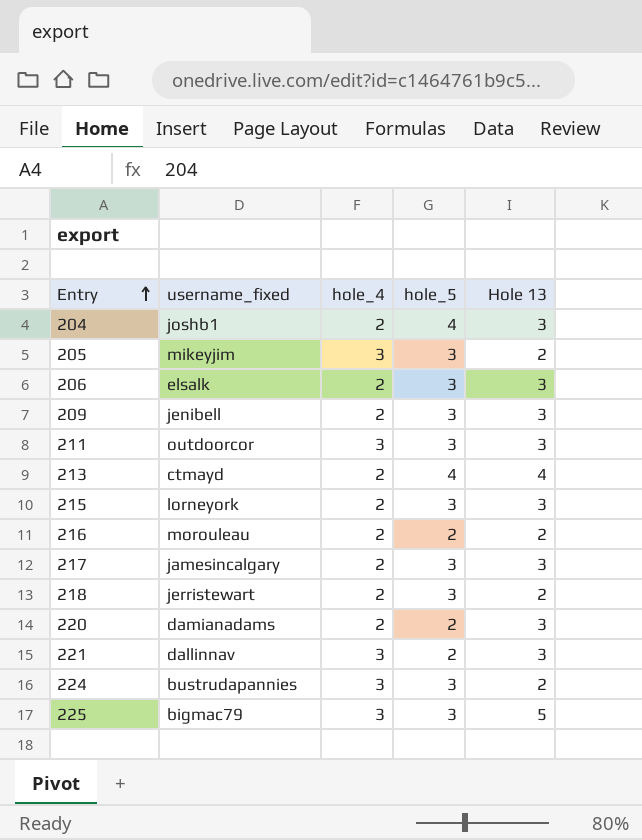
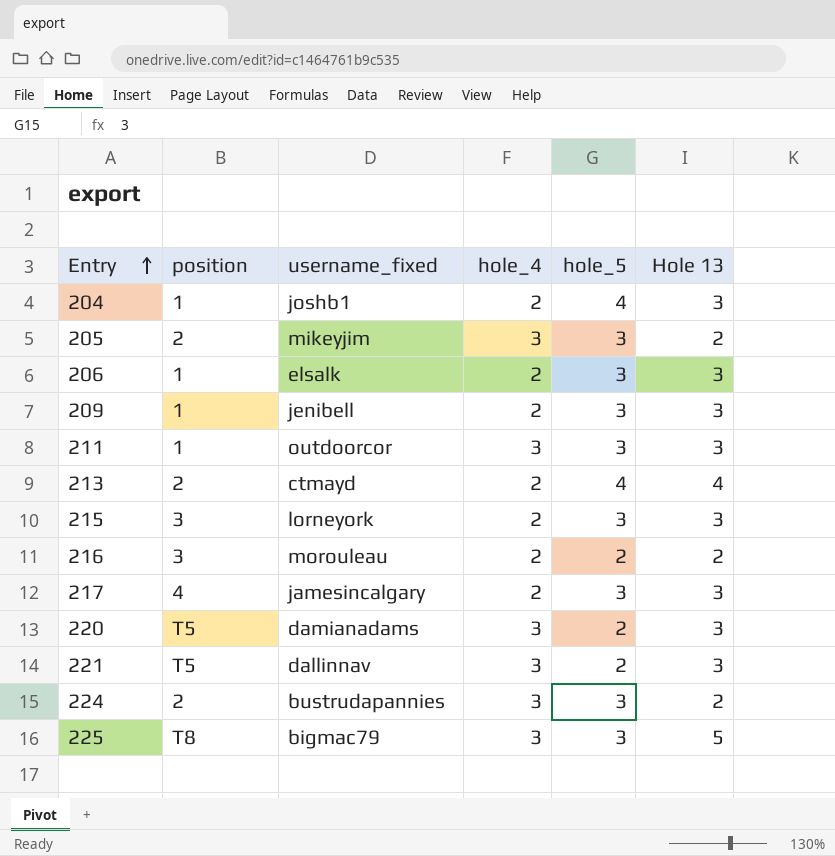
column position | position: none -> 2
row 218: jerristewart | 2 | 3 | 2 -> none
220 | hole_4: 2 -> 3

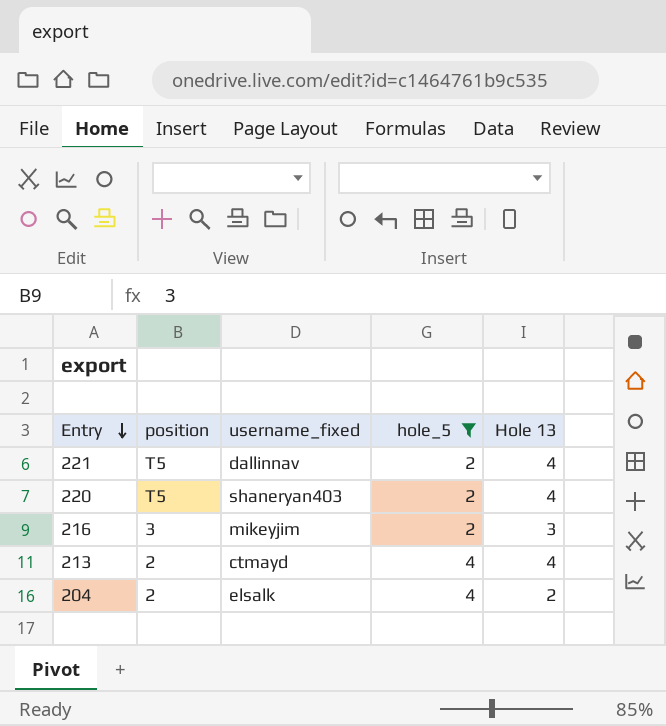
filter: none -> hole_5 != 3
row order: Entry ascending -> Entry descending
column hole_4 | position: 4 -> none
221 | Hole 13: 3 -> 4
220 | username_fixed: damianadams -> shaneryan403
220 | Hole 13: 3 -> 4
216 | username_fixed: morouleau -> mikeyjim
216 | Hole 13: 2 -> 3
204 | position: 1 -> 2
204 | username_fixed: joshb1 -> elsalk
204 | Hole 13: 3 -> 2

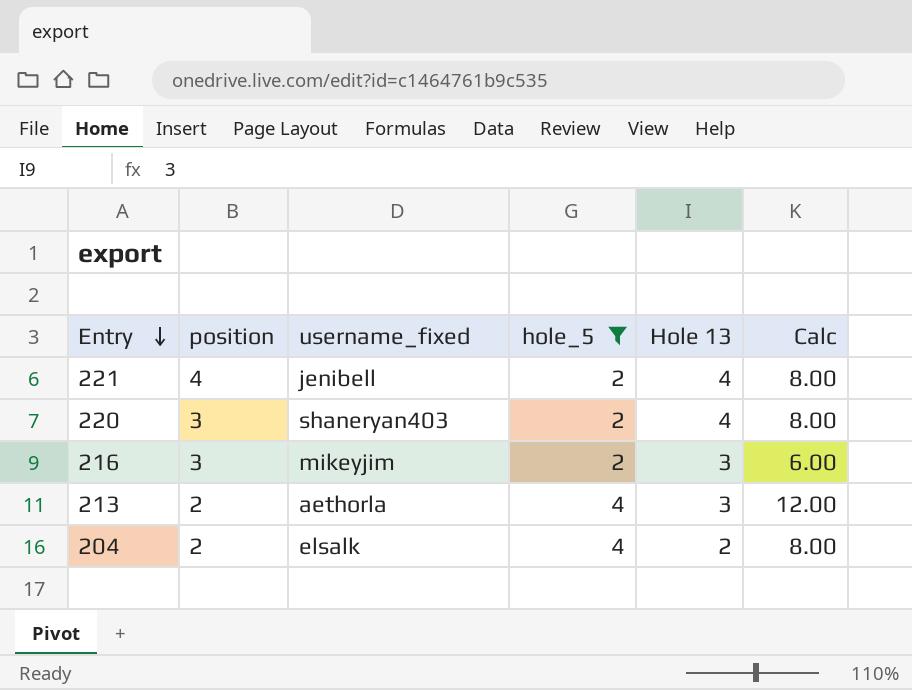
column Calc | formula: none -> [hole_5] * [Hole 13]
221 | position: T5 -> 4
221 | username_fixed: dallinnav -> jenibell
220 | position: T5 -> 3
213 | username_fixed: ctmayd -> aethorla
213 | Hole 13: 4 -> 3

